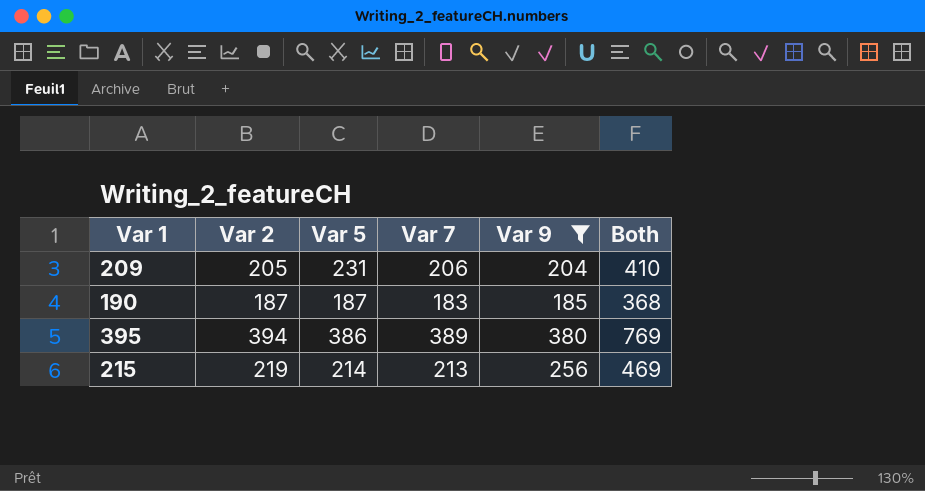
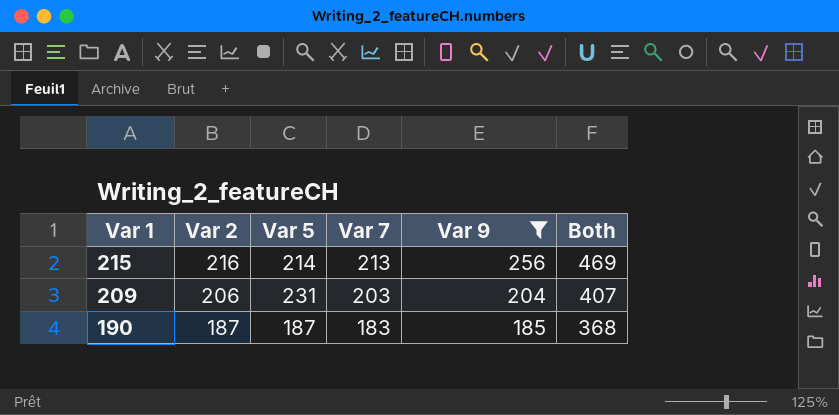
row order: none -> Var 1 descending
row 395: 394 | 386 | 389 | 380 | 769 -> none
215 | Var 2: 219 -> 216
209 | Var 2: 205 -> 206
209 | Var 7: 206 -> 203
209 | Both: 410 -> 407

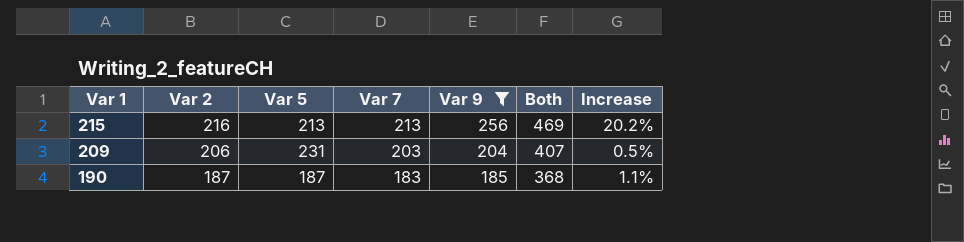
column Increase | formula: none -> ([Var 9] - [Var 7]) / [Var 7]
215 | Var 5: 214 -> 213

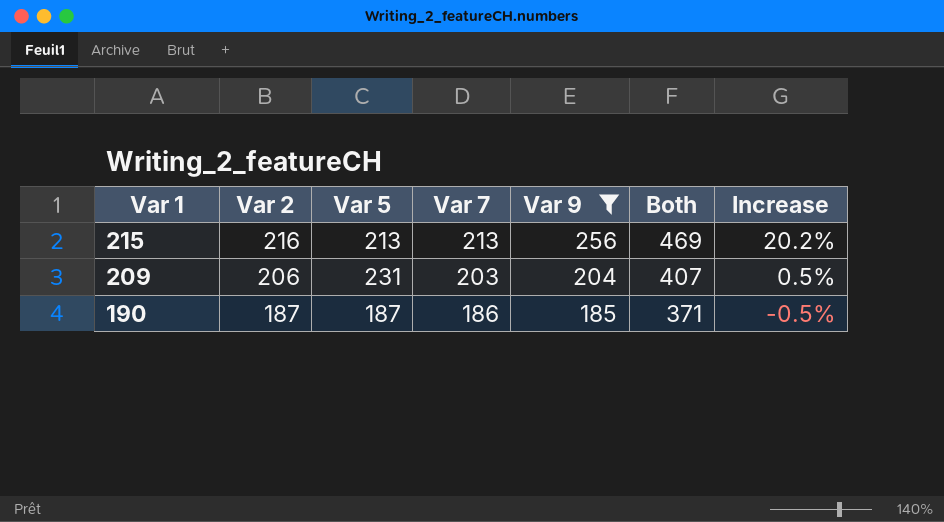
190 | Var 7: 183 -> 186
190 | Both: 368 -> 371
190 | Increase: 1.1% -> -0.5%

